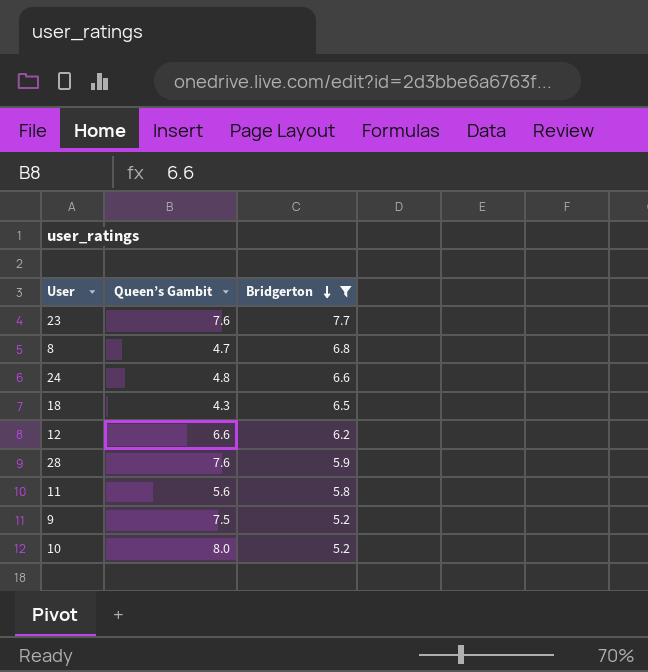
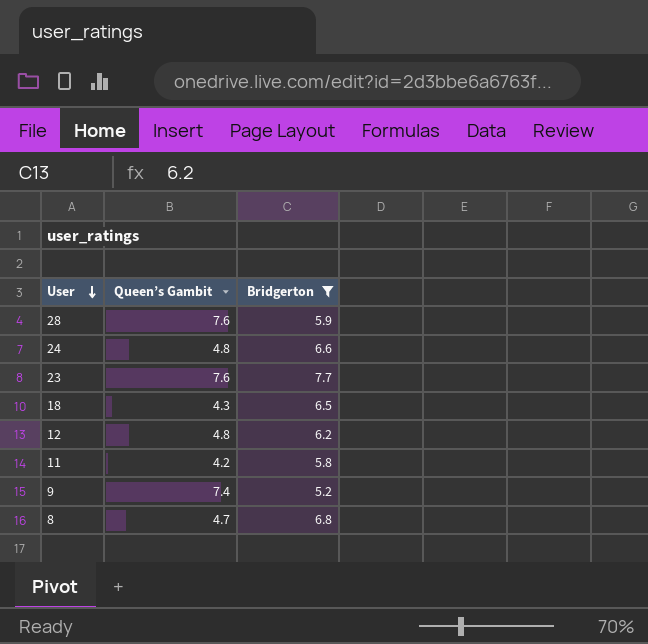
row order: Bridgerton descending -> User descending
row 10: 8.0 | 5.2 -> none
12 | Queen’s Gambit: 6.6 -> 4.8
11 | Queen’s Gambit: 5.6 -> 4.2
9 | Queen’s Gambit: 7.5 -> 7.4

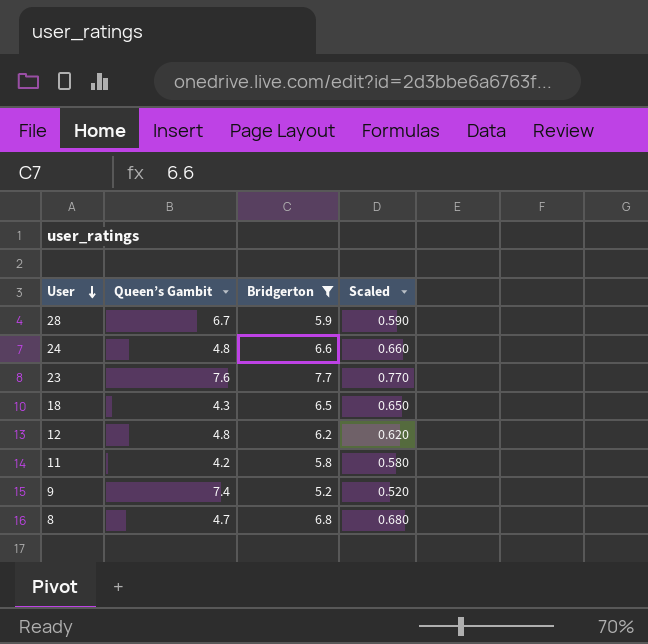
column Scaled | formula: none -> [Bridgerton] * 0.1
28 | Queen’s Gambit: 7.6 -> 6.7

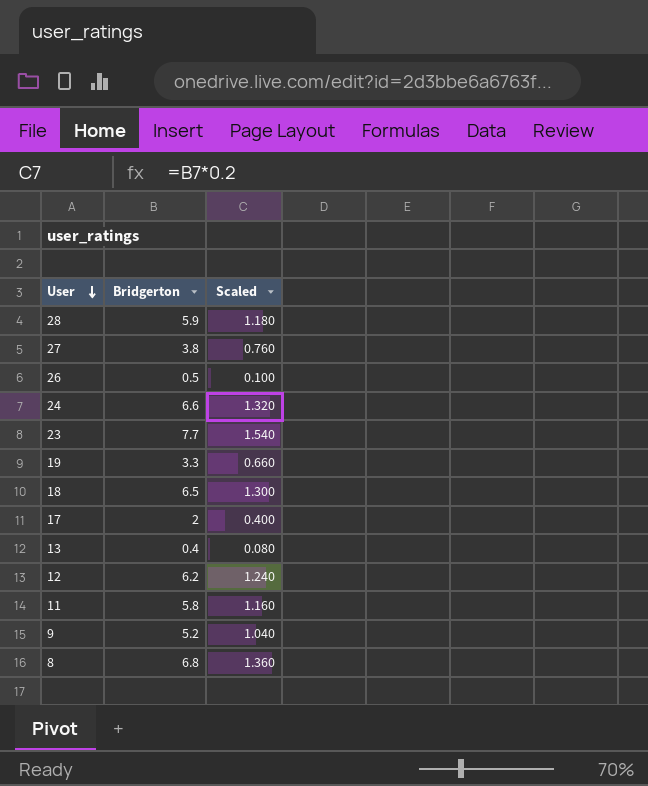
filter: Bridgerton >= 5.2 -> none
column Queen’s Gambit | position: 2 -> none
column Scaled | formula: [Bridgerton] * 0.1 -> [Bridgerton] * 0.2

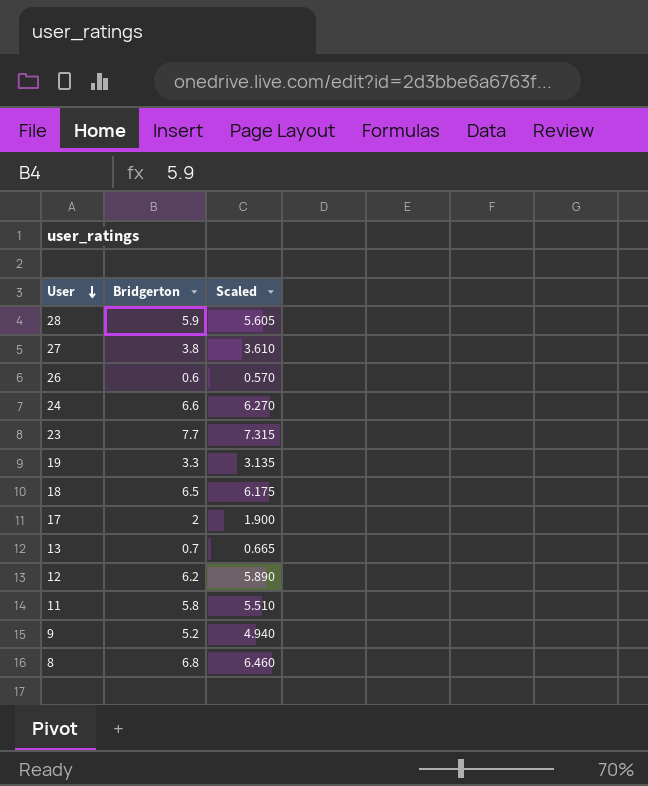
column Scaled | formula: [Bridgerton] * 0.2 -> [Bridgerton] * 0.95
26 | Bridgerton: 0.5 -> 0.6
13 | Bridgerton: 0.4 -> 0.7

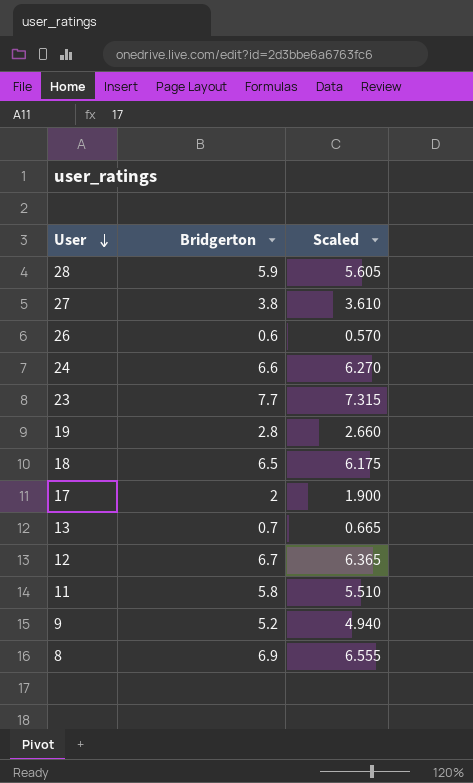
19 | Bridgerton: 3.3 -> 2.8
19 | Scaled: 3.135 -> 2.660
12 | Bridgerton: 6.2 -> 6.7
12 | Scaled: 5.890 -> 6.365
8 | Bridgerton: 6.8 -> 6.9
8 | Scaled: 6.460 -> 6.555

